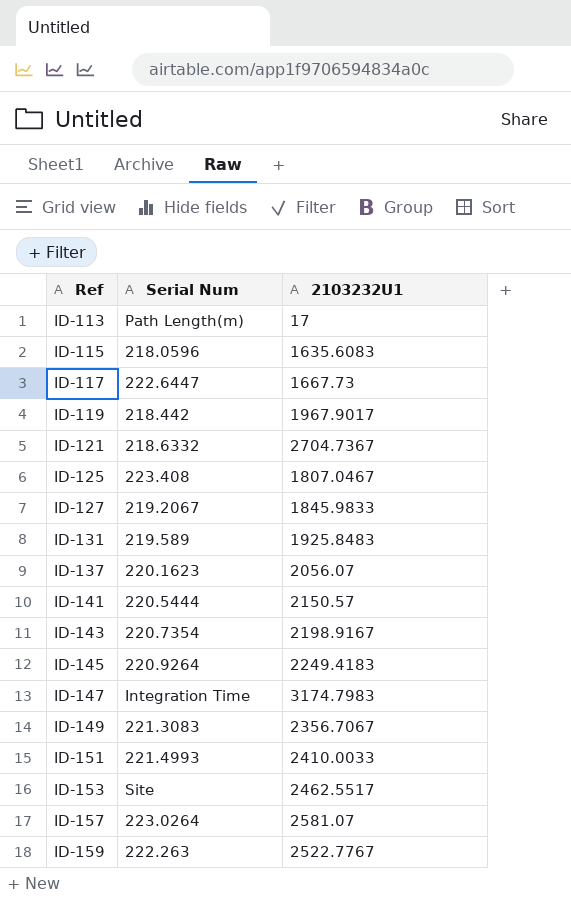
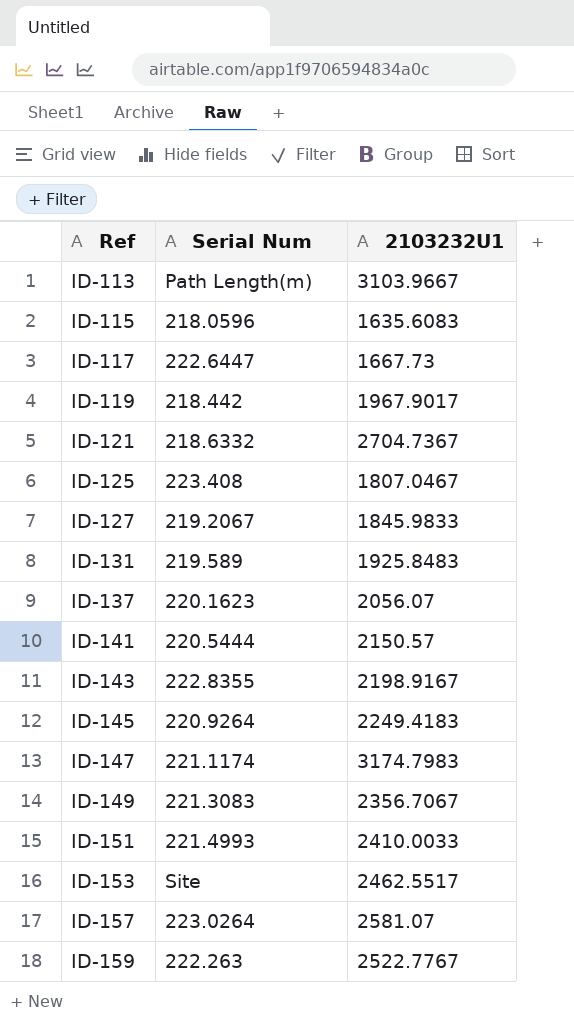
ID-113 | 2103232U1: 17 -> 3103.9667
ID-143 | Serial Num: 220.7354 -> 222.8355
ID-147 | Serial Num: Integration Time -> 221.1174

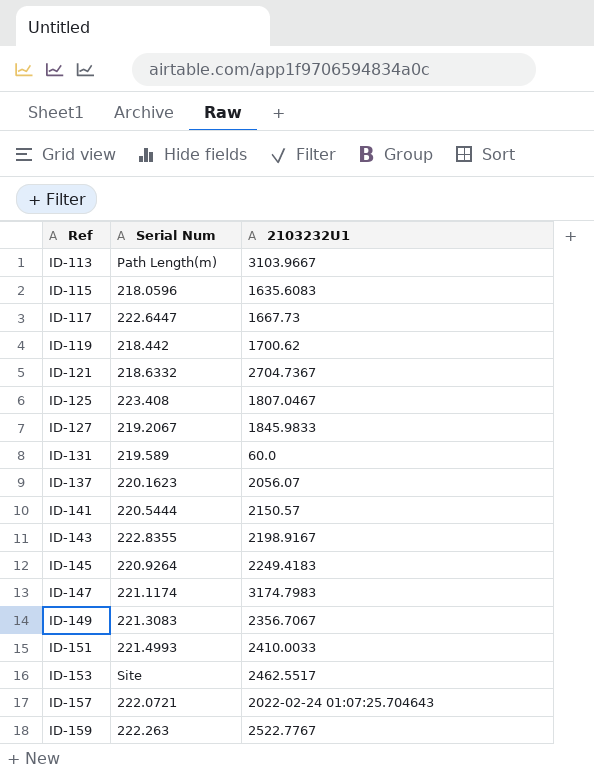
ID-119 | 2103232U1: 1967.9017 -> 1700.62
ID-131 | 2103232U1: 1925.8483 -> 60.0
ID-157 | Serial Num: 223.0264 -> 222.0721
ID-157 | 2103232U1: 2581.07 -> 2022-02-24 01:07:25.704643

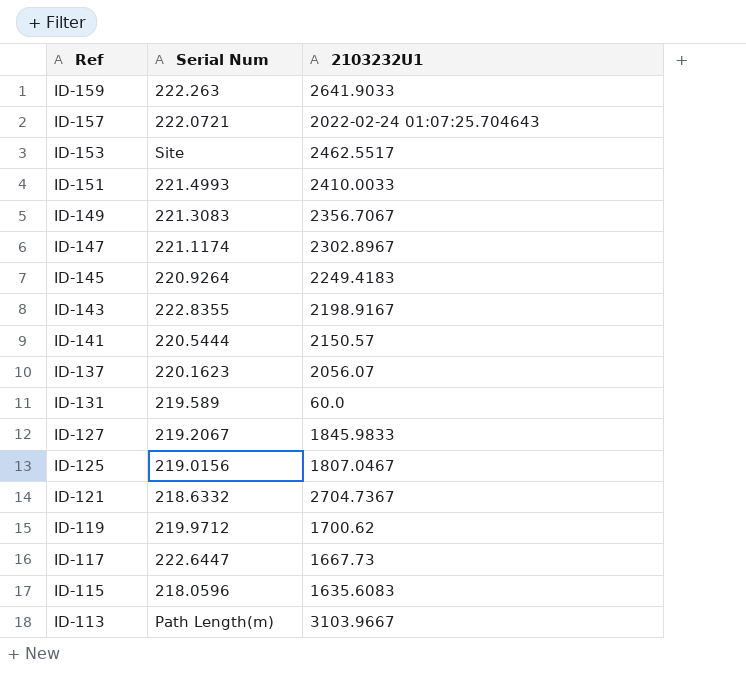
row order: Ref ascending -> Ref descending
ID-159 | 2103232U1: 2522.7767 -> 2641.9033
ID-147 | 2103232U1: 3174.7983 -> 2302.8967
ID-125 | Serial Num: 223.408 -> 219.0156
ID-119 | Serial Num: 218.442 -> 219.9712

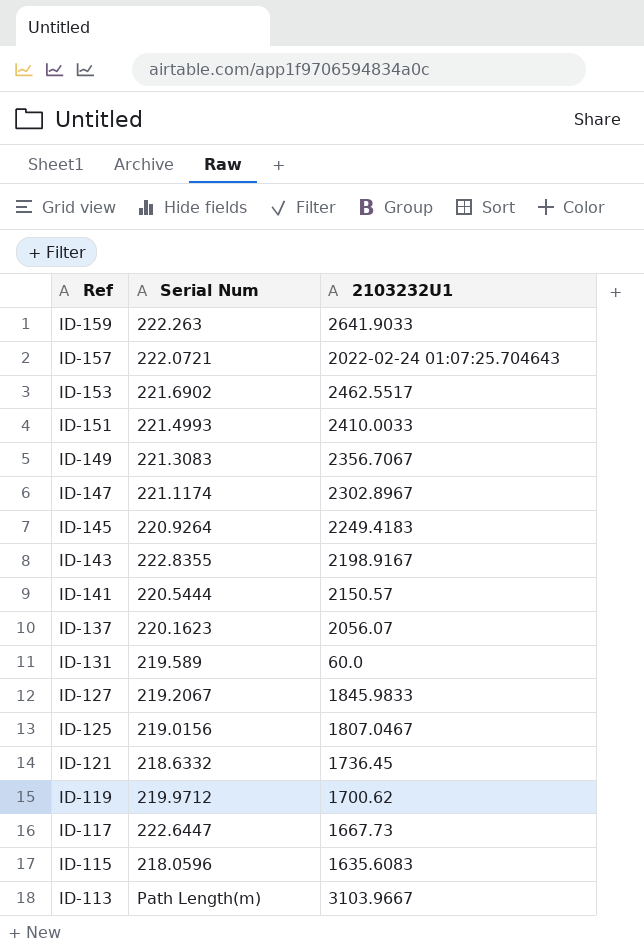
ID-153 | Serial Num: Site -> 221.6902
ID-121 | 2103232U1: 2704.7367 -> 1736.45

